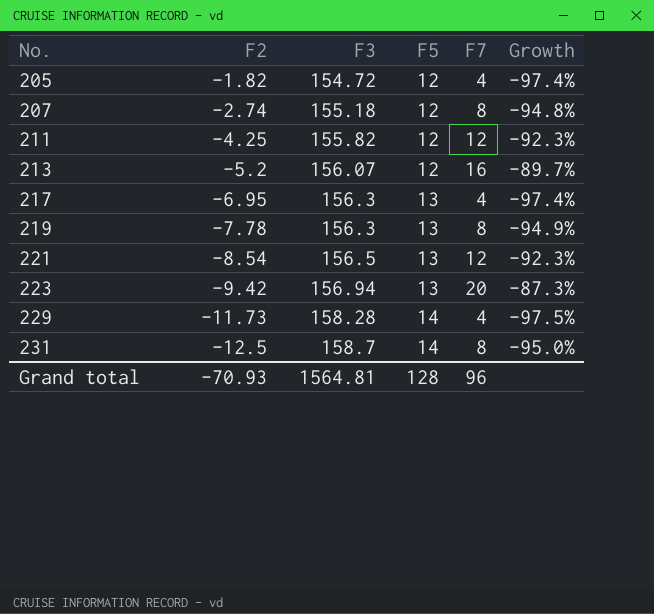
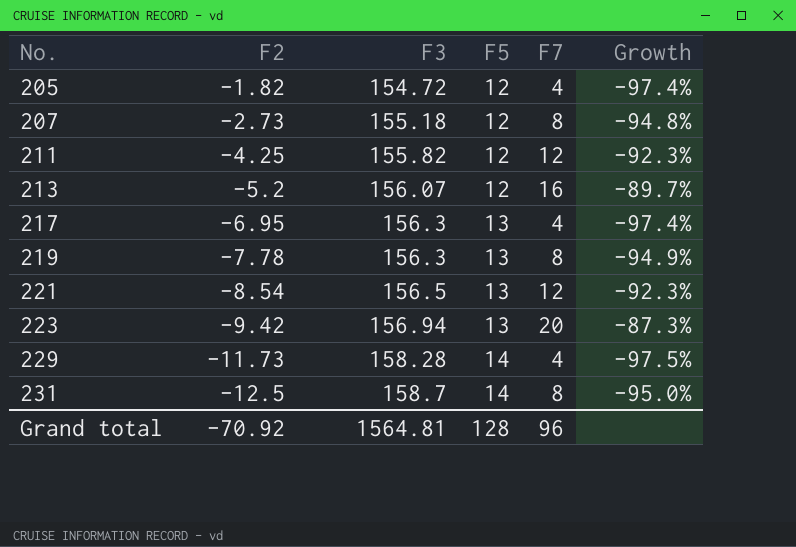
207 | F2: -2.74 -> -2.73
Grand total | F2: -70.93 -> -70.92

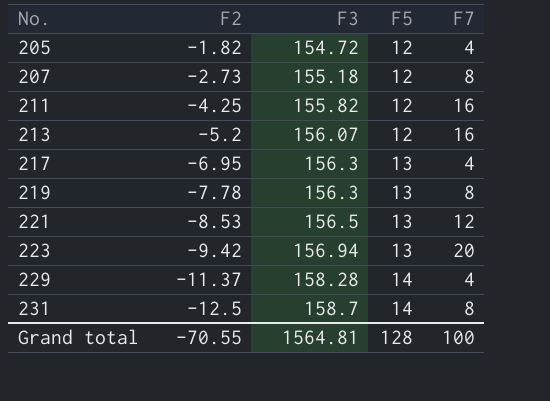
column Growth | formula: ([F7] - [F3]) / [F3] -> none
211 | F7: 12 -> 16
221 | F2: -8.54 -> -8.53
229 | F2: -11.73 -> -11.37
Grand total | F2: -70.92 -> -70.55
Grand total | F7: 96 -> 100

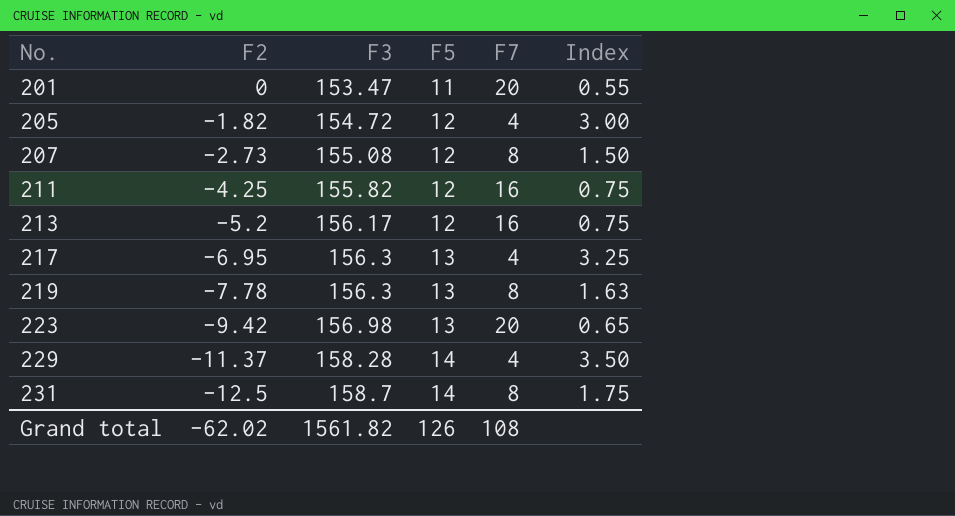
column Index | formula: none -> [F5] / [F7]
row 221: -8.53 | 156.5 | 13 | 12 -> none
row 201: none -> 0 | 153.47 | 11 | 20 | 0.55
207 | F3: 155.18 -> 155.08
213 | F3: 156.07 -> 156.17
223 | F3: 156.94 -> 156.98
Grand total | F2: -70.55 -> -62.02
Grand total | F3: 1564.81 -> 1561.82
Grand total | F5: 128 -> 126
Grand total | F7: 100 -> 108

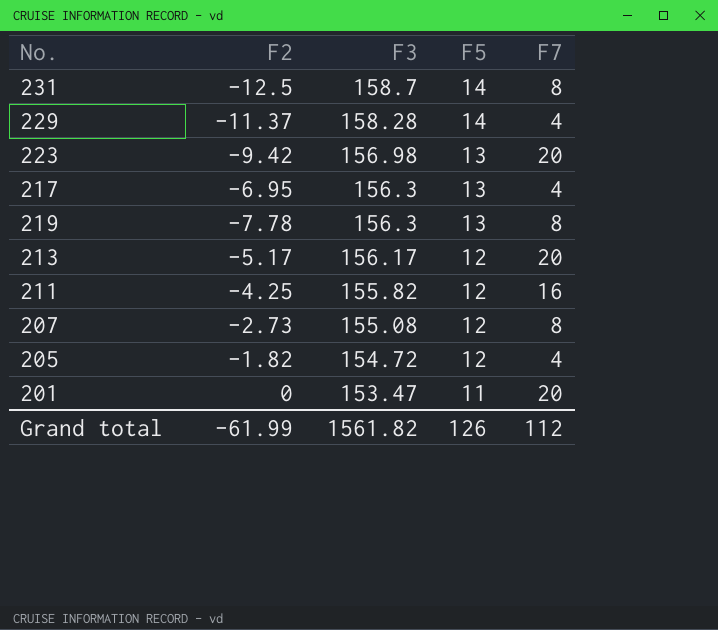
row order: No. ascending -> F3 descending
column Index | formula: [F5] / [F7] -> none
213 | F2: -5.2 -> -5.17
213 | F7: 16 -> 20
Grand total | F2: -62.02 -> -61.99
Grand total | F7: 108 -> 112

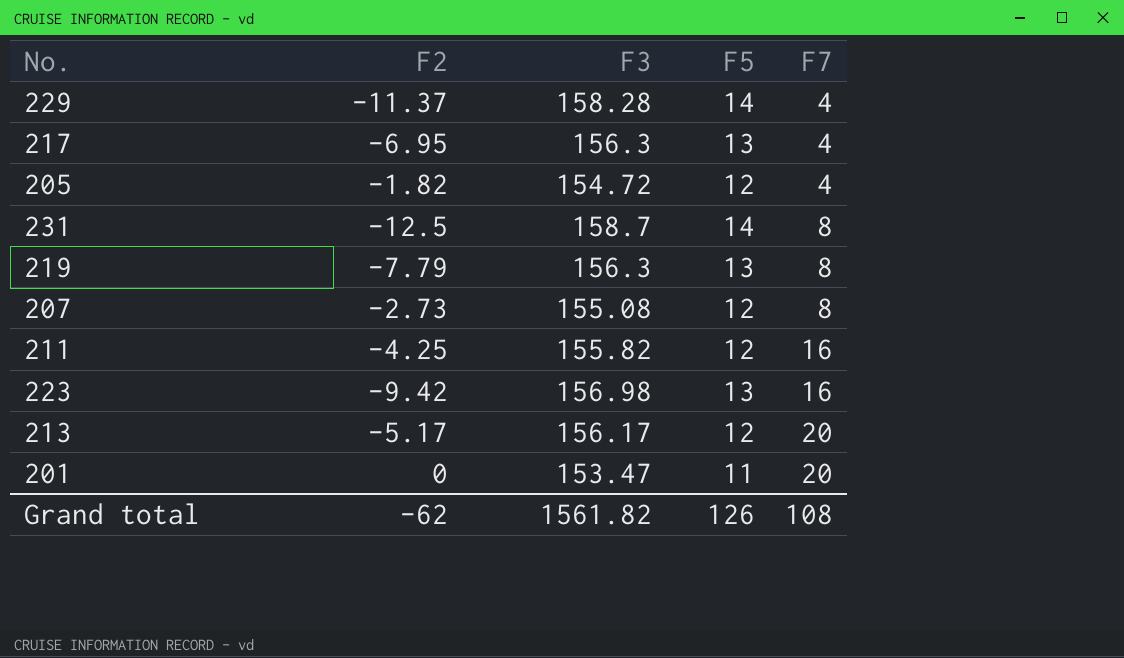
row order: F3 descending -> F7 ascending
219 | F2: -7.78 -> -7.79
223 | F7: 20 -> 16
Grand total | F2: -61.99 -> -62
Grand total | F7: 112 -> 108

